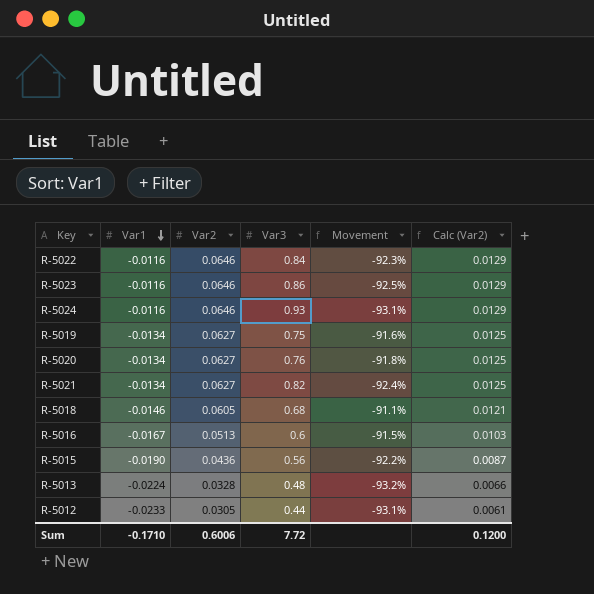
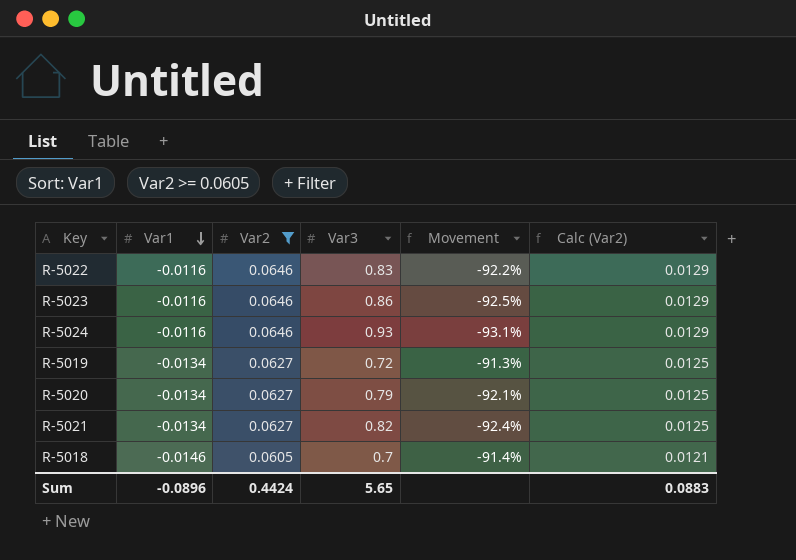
filter: none -> Var2 >= 0.0605
R-5022 | Var3: 0.84 -> 0.83
R-5022 | Movement: -92.3% -> -92.2%
R-5019 | Var3: 0.75 -> 0.72
R-5019 | Movement: -91.6% -> -91.3%
R-5020 | Var3: 0.76 -> 0.79
R-5020 | Movement: -91.8% -> -92.1%
R-5018 | Var3: 0.68 -> 0.7
R-5018 | Movement: -91.1% -> -91.4%
Sum | Var1: -0.1710 -> -0.0896
Sum | Var2: 0.6006 -> 0.4424
Sum | Var3: 7.72 -> 5.65
Sum | Calc (Var2): 0.1200 -> 0.0883

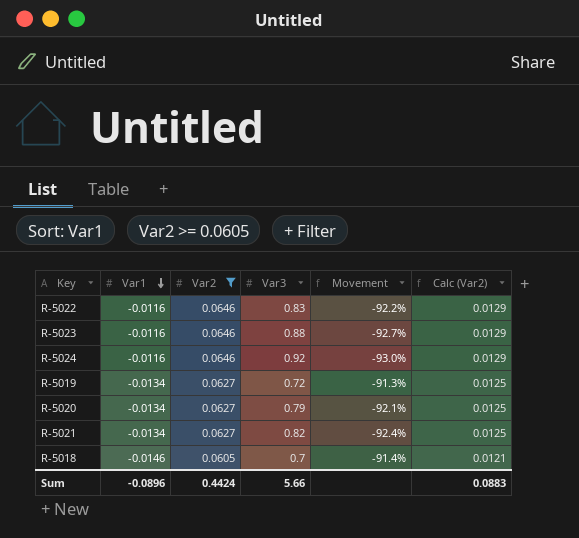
R-5023 | Var3: 0.86 -> 0.88
R-5023 | Movement: -92.5% -> -92.7%
R-5024 | Var3: 0.93 -> 0.92
R-5024 | Movement: -93.1% -> -93.0%
Sum | Var3: 5.65 -> 5.66

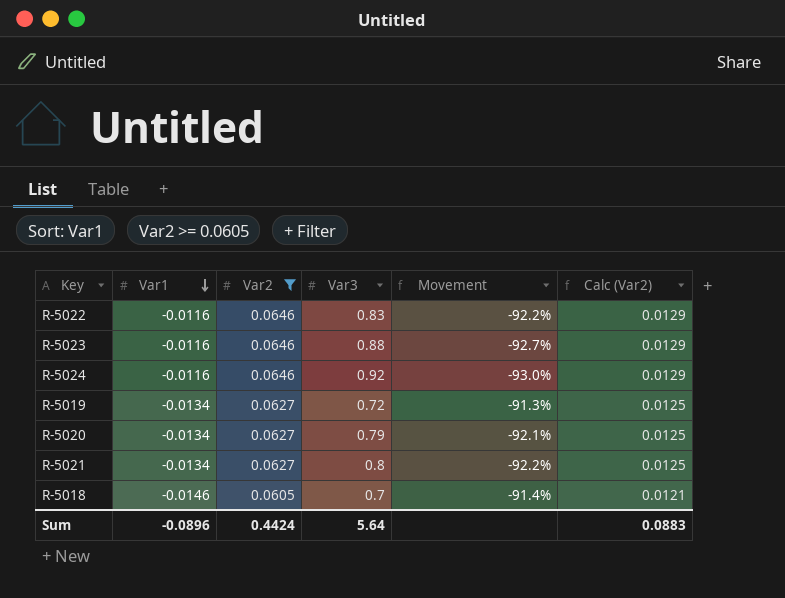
R-5021 | Var3: 0.82 -> 0.8
R-5021 | Movement: -92.4% -> -92.2%
Sum | Var3: 5.66 -> 5.64

